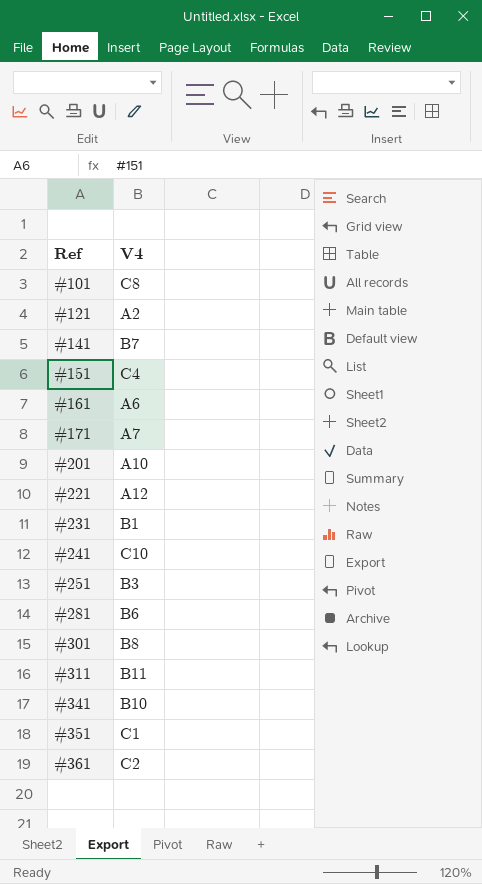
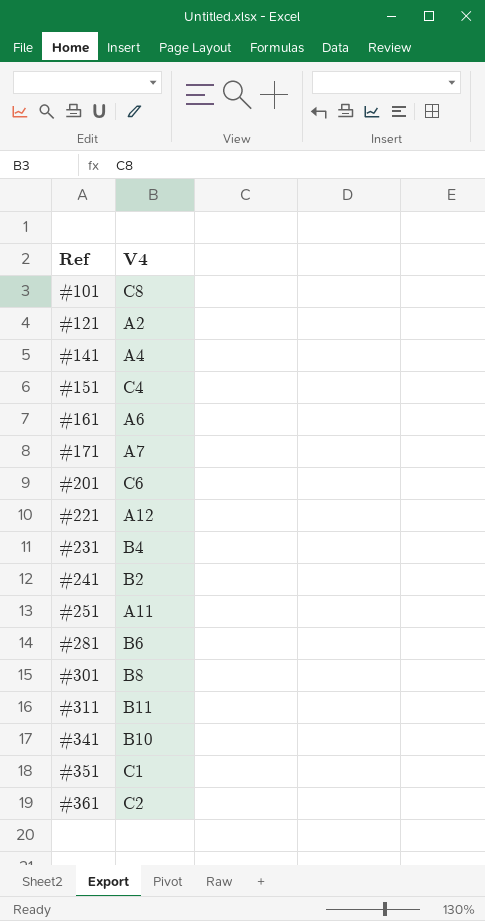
#141 | V4: B7 -> A4
#201 | V4: A10 -> C6
#231 | V4: B1 -> B4
#241 | V4: C10 -> B2
#251 | V4: B3 -> A11

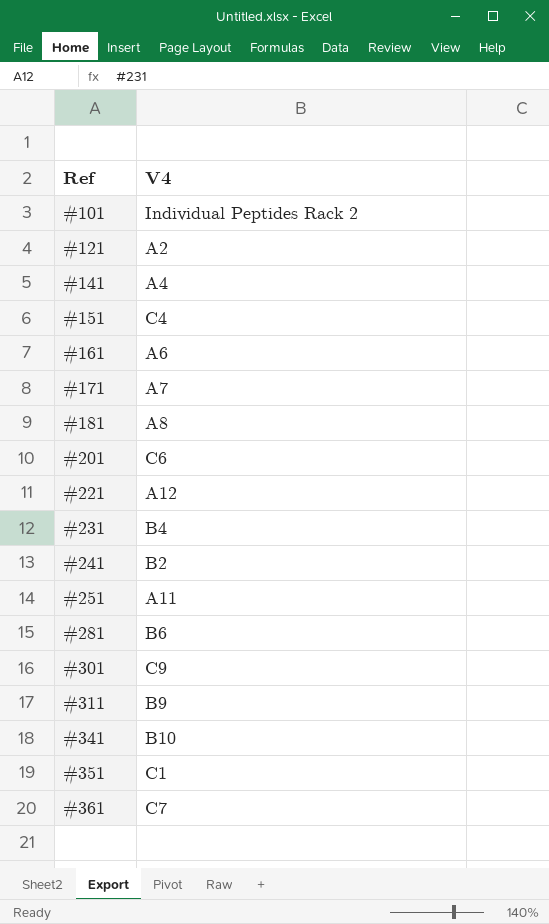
#101 | V4: C8 -> Individual Peptides Rack 2
row #181: none -> A8
#301 | V4: B8 -> C9
#311 | V4: B11 -> B9
#361 | V4: C2 -> C7

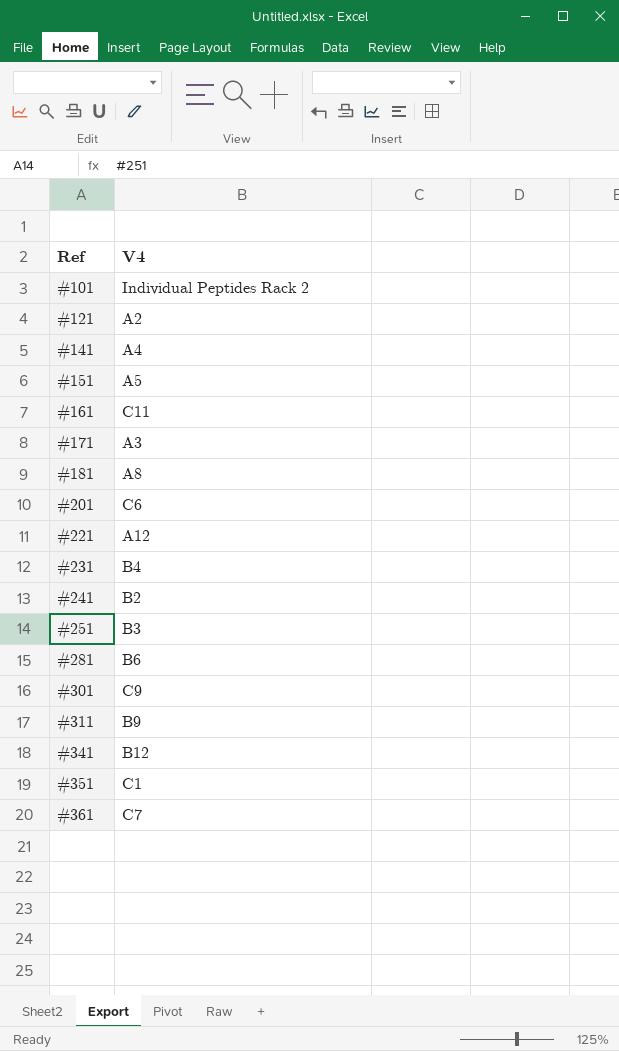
#151 | V4: C4 -> A5
#161 | V4: A6 -> C11
#171 | V4: A7 -> A3
#251 | V4: A11 -> B3
#341 | V4: B10 -> B12

